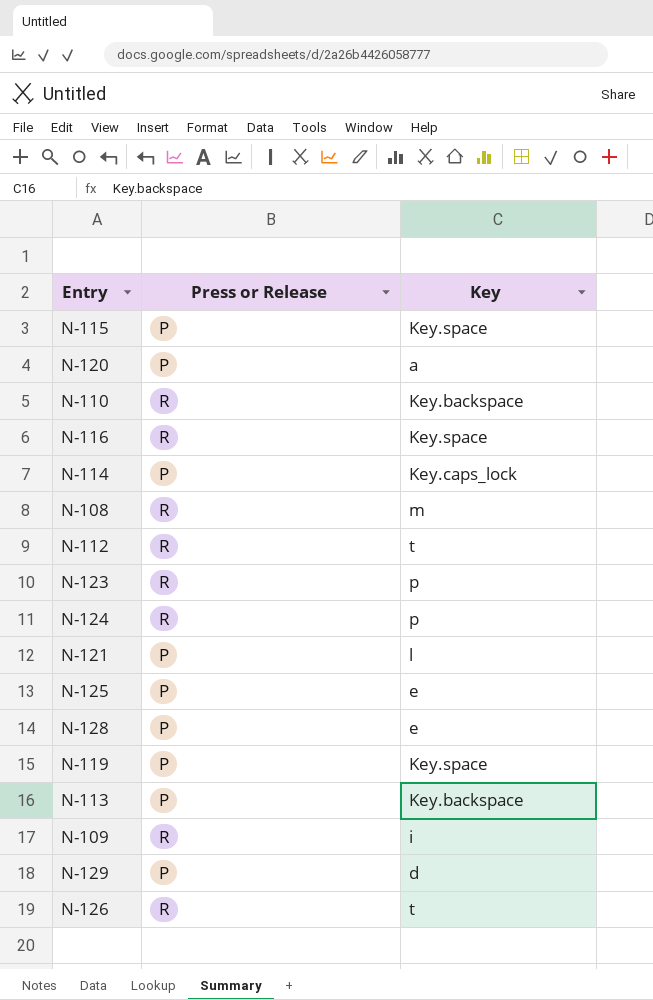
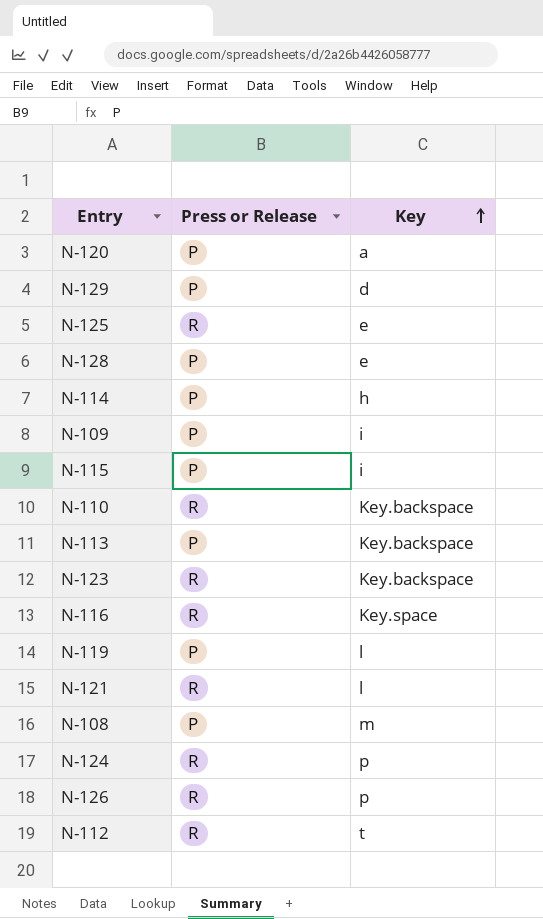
row order: none -> Key ascending
N-125 | Press or Release: P -> R
N-114 | Key: Key.caps_lock -> h
N-109 | Press or Release: R -> P
N-115 | Key: Key.space -> i
N-123 | Key: p -> Key.backspace
N-119 | Key: Key.space -> l
N-121 | Press or Release: P -> R
N-108 | Press or Release: R -> P
N-126 | Key: t -> p

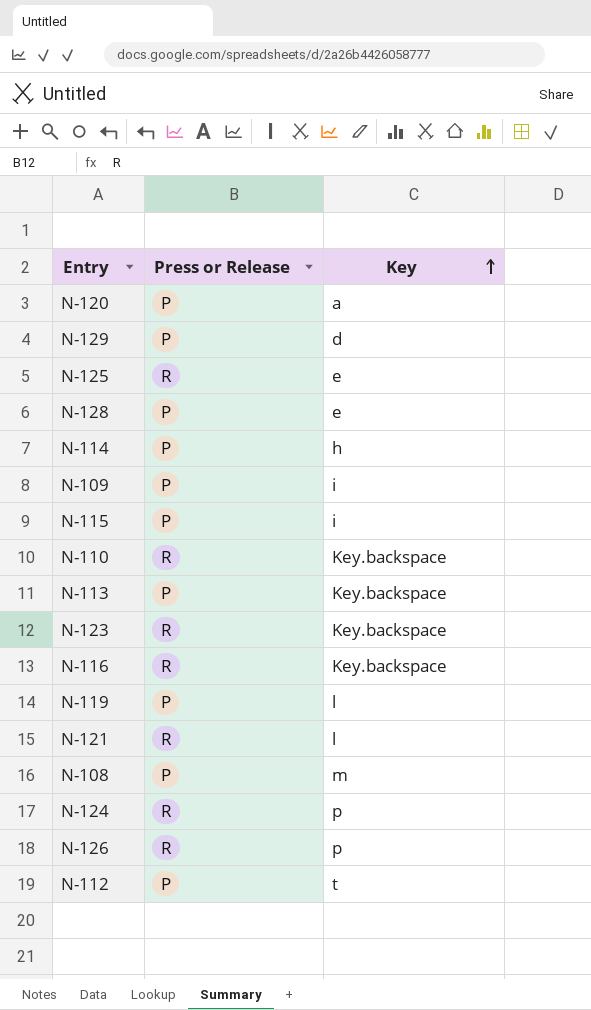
N-116 | Key: Key.space -> Key.backspace
N-112 | Press or Release: R -> P

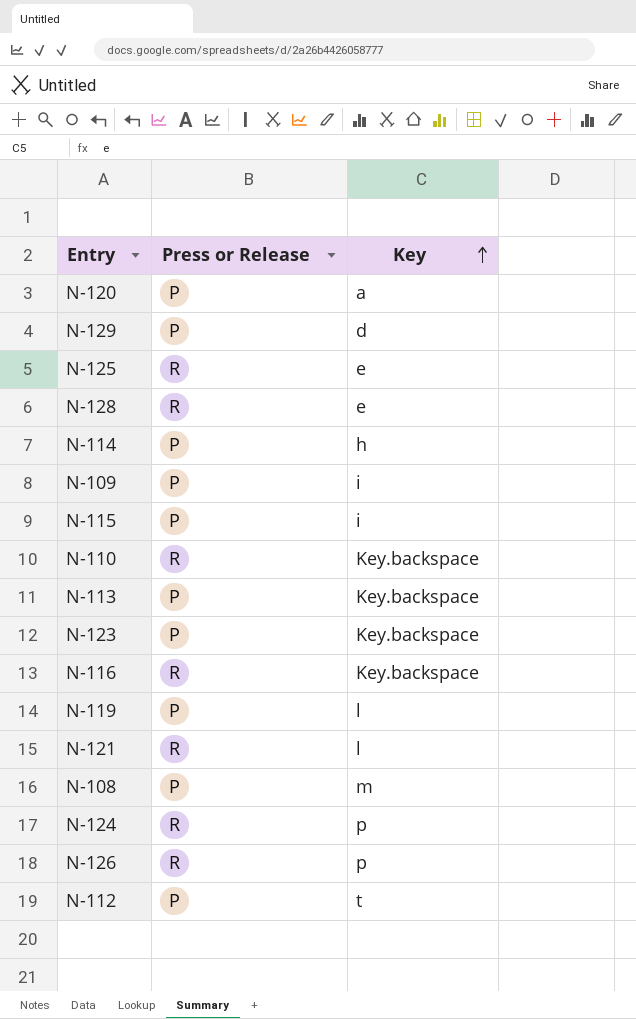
N-128 | Press or Release: P -> R
N-123 | Press or Release: R -> P

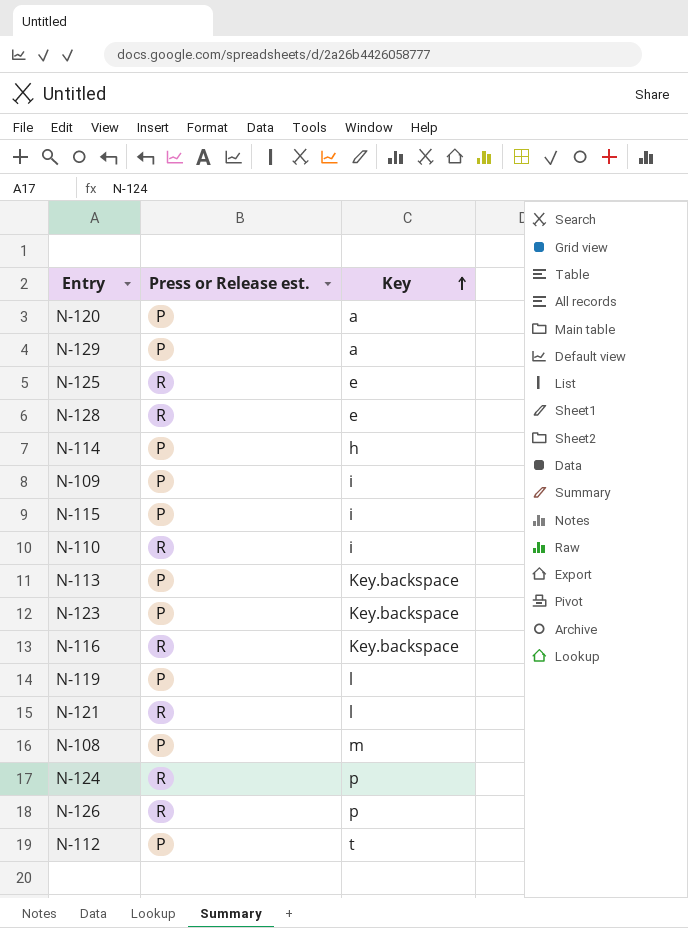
column name: Press or Release -> Press or Release est.
N-129 | Key: d -> a
N-110 | Key: Key.backspace -> i

